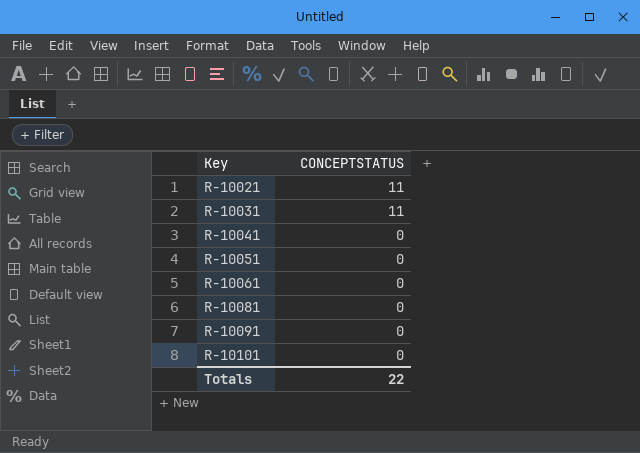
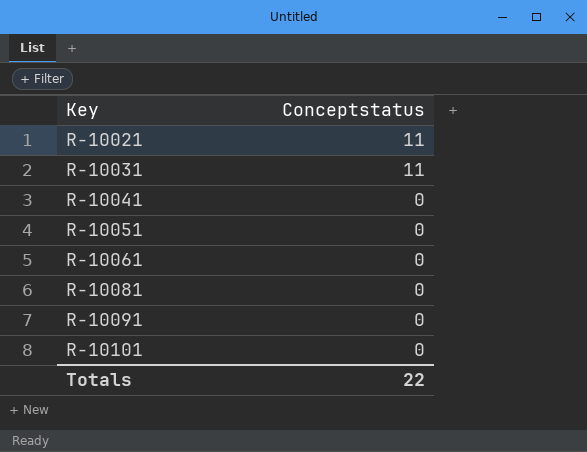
column name: CONCEPTSTATUS -> Conceptstatus

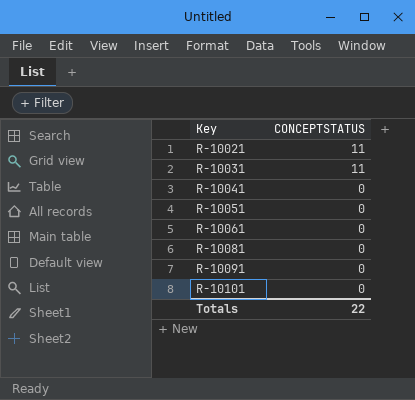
column name: Conceptstatus -> CONCEPTSTATUS

